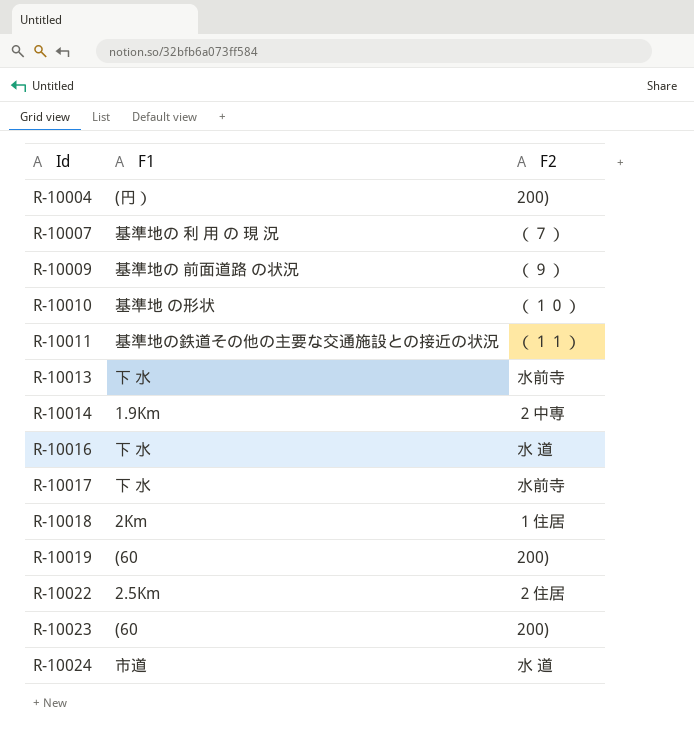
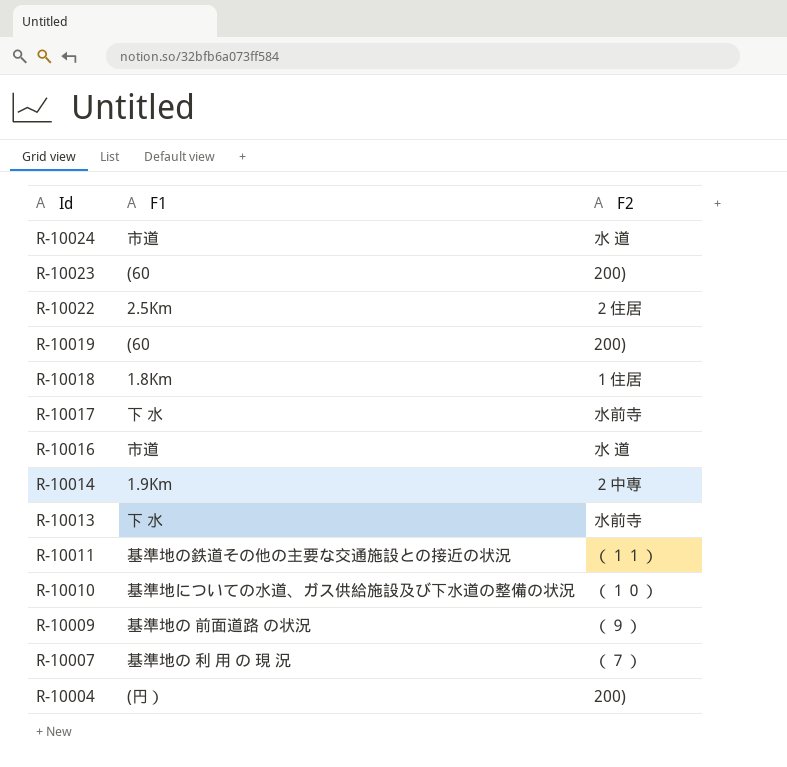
row order: Id ascending -> Id descending
R-10018 | F1: 2Km -> 1.8Km
R-10016 | F1: 下 水 -> 市道
R-10010 | F1: 基準地 の形状 -> 基準地についての水道、ガス供給施設及び下水道の整備の状況

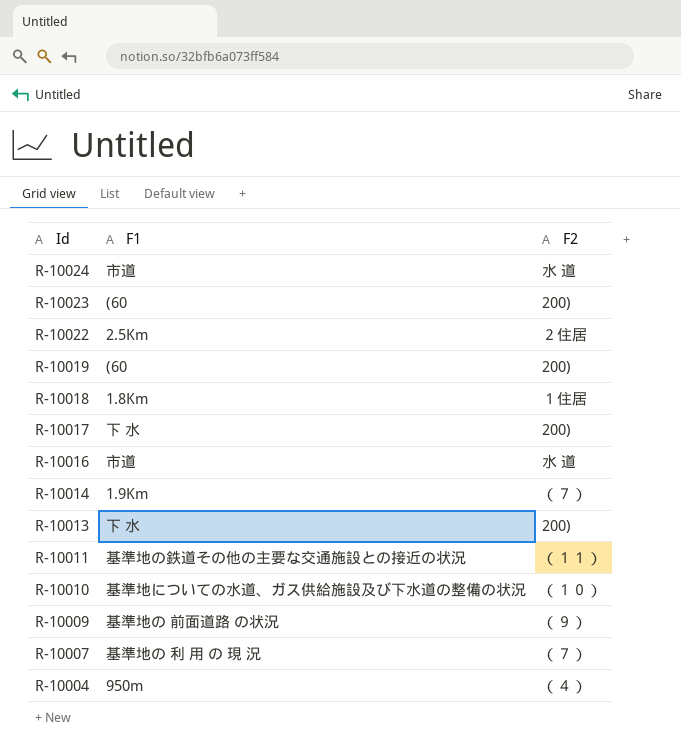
R-10017 | F2: 水前寺 -> 200)
R-10014 | F2: ２中専 -> （７）
R-10013 | F2: 水前寺 -> 200)
R-10004 | F1: (円） -> 950m
R-10004 | F2: 200) -> （４）

